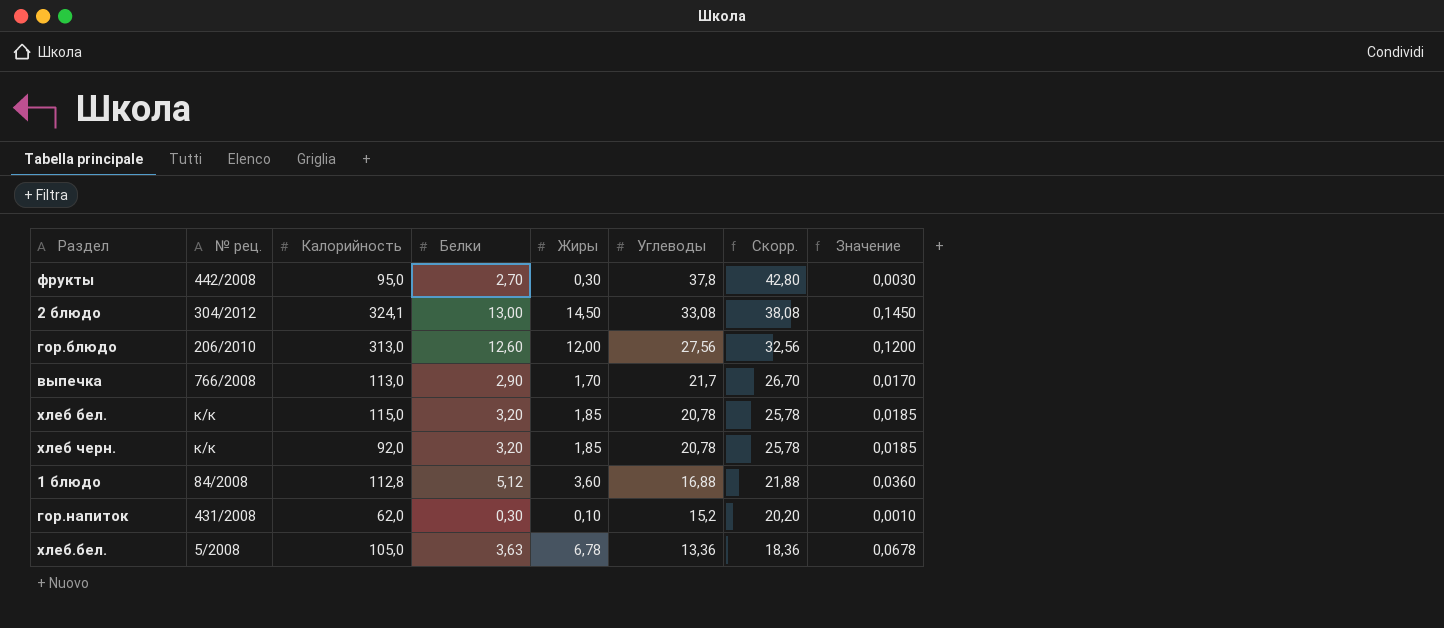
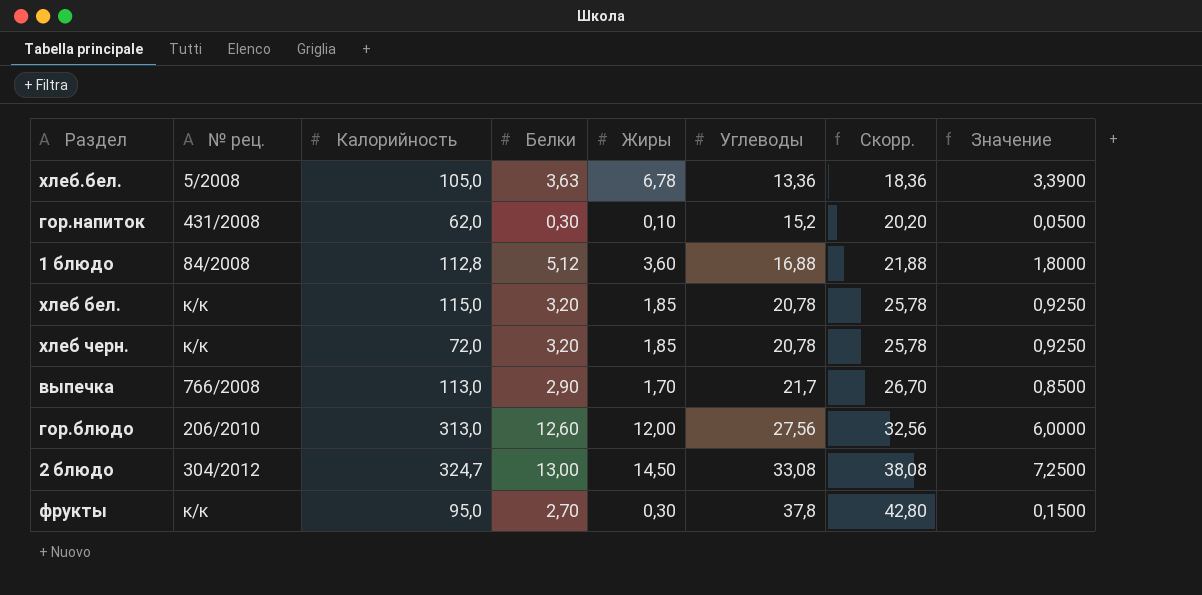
row order: Углеводы descending -> Углеводы ascending
column Значение | formula: [Жиры] * 0,01 -> [Жиры] * 0,5
хлеб черн. | Калорийность: 92,0 -> 72,0
2 блюдо | Калорийность: 324,1 -> 324,7
фрукты | № рец.: 442/2008 -> к/к

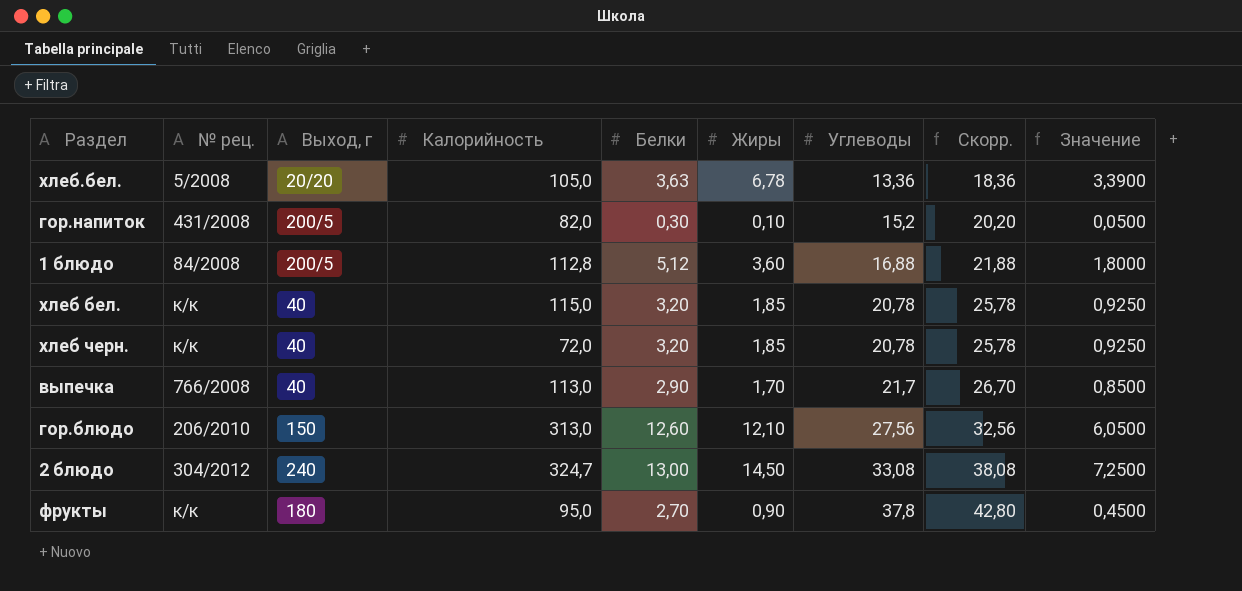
column Выход, г | position: none -> 3
гор.напиток | Калорийность: 62,0 -> 82,0
гор.блюдо | Жиры: 12,00 -> 12,10
гор.блюдо | Значение: 6,0000 -> 6,0500
фрукты | Жиры: 0,30 -> 0,90
фрукты | Значение: 0,1500 -> 0,4500

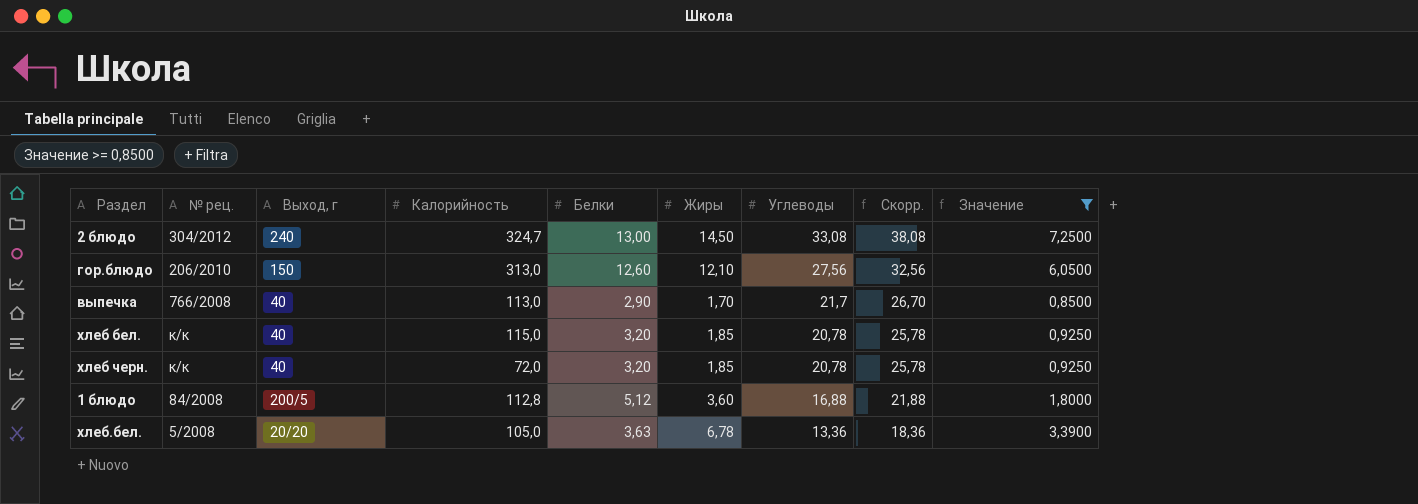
filter: none -> Значение >= 0,8500
row order: Углеводы ascending -> Углеводы descending

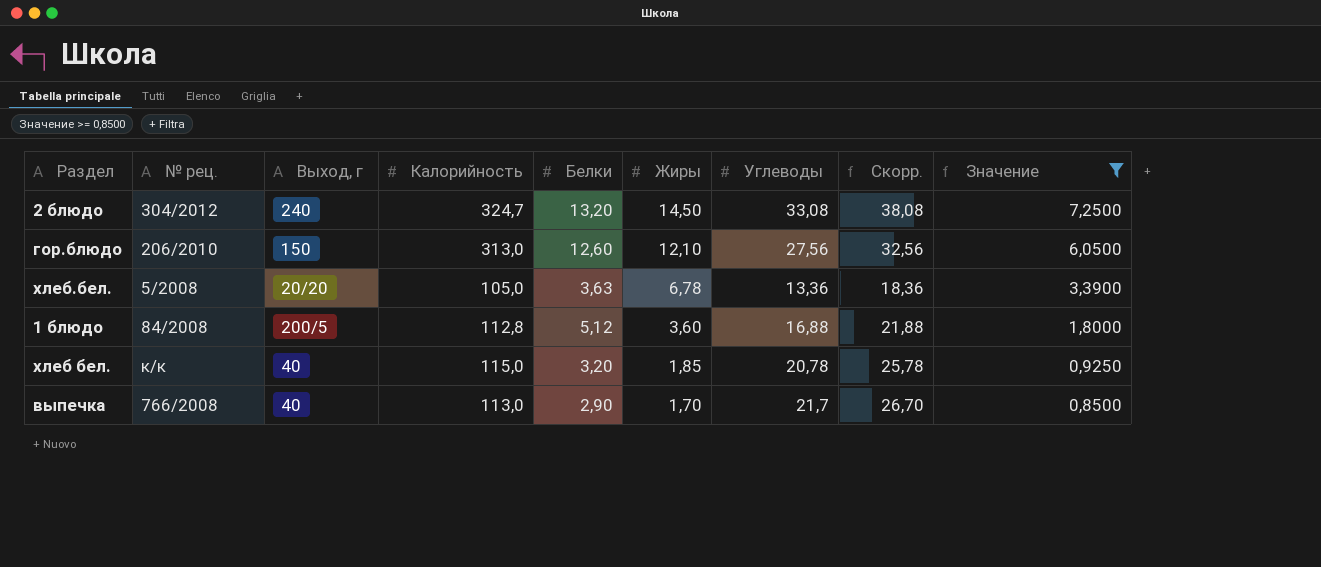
row order: Углеводы descending -> Жиры descending
row хлеб черн.: к/к | 40 | 72,0 | 3,20 | 1,85 | 20,78 | 25,78 | 0,9250 -> none
2 блюдо | Белки: 13,00 -> 13,20

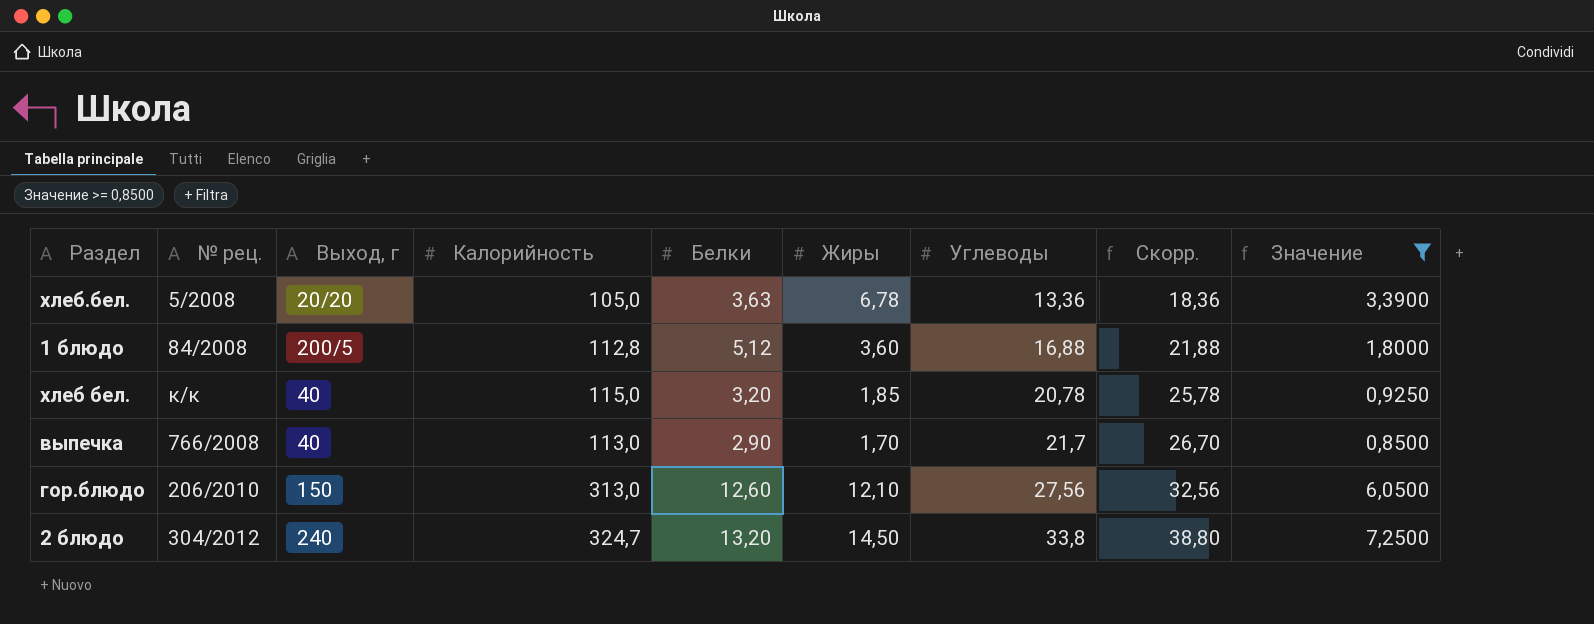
row order: Жиры descending -> Углеводы ascending
2 блюдо | Углеводы: 33,08 -> 33,8
2 блюдо | Скорр.: 38,08 -> 38,80

